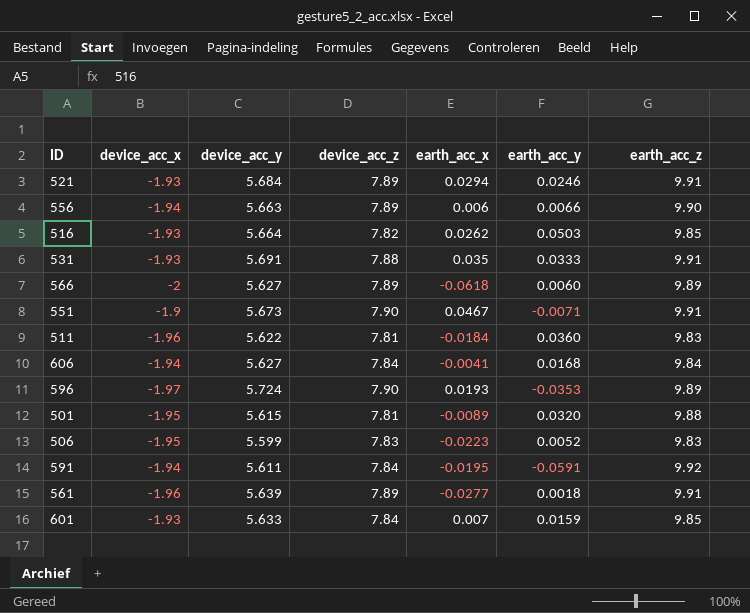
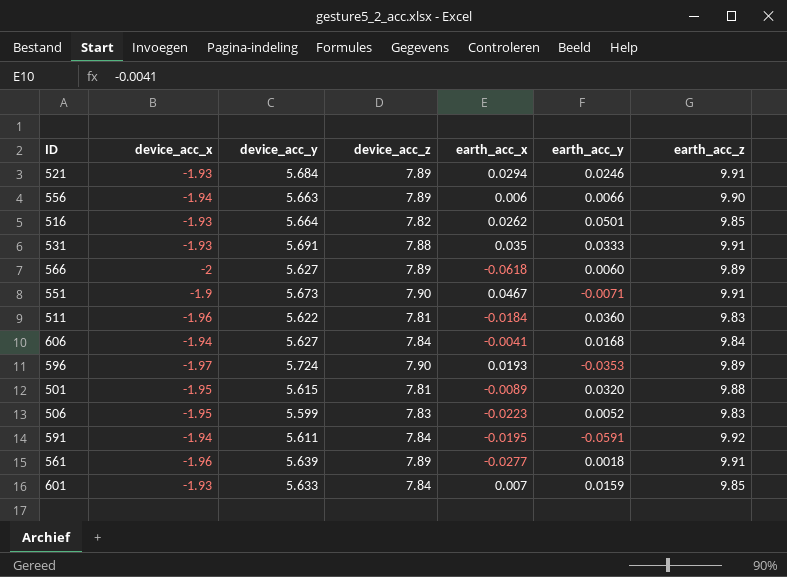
516 | earth_acc_y: 0.0503 -> 0.0501

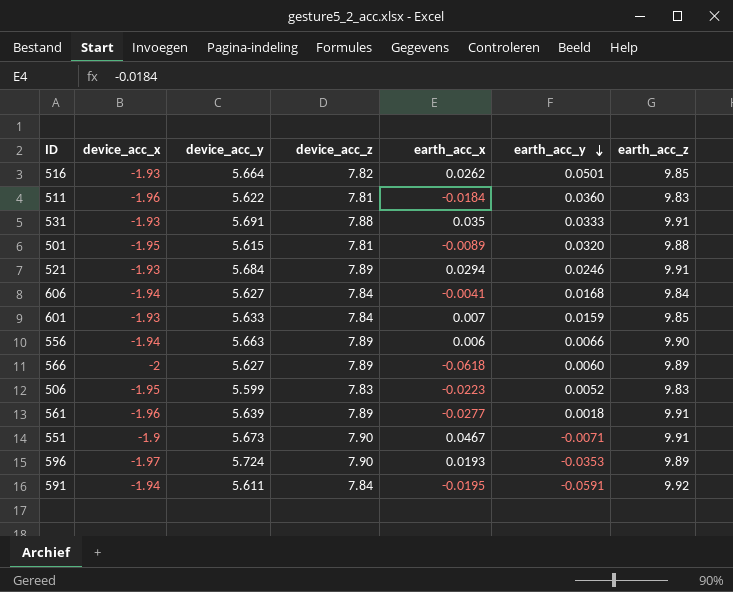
row order: none -> earth_acc_y descending

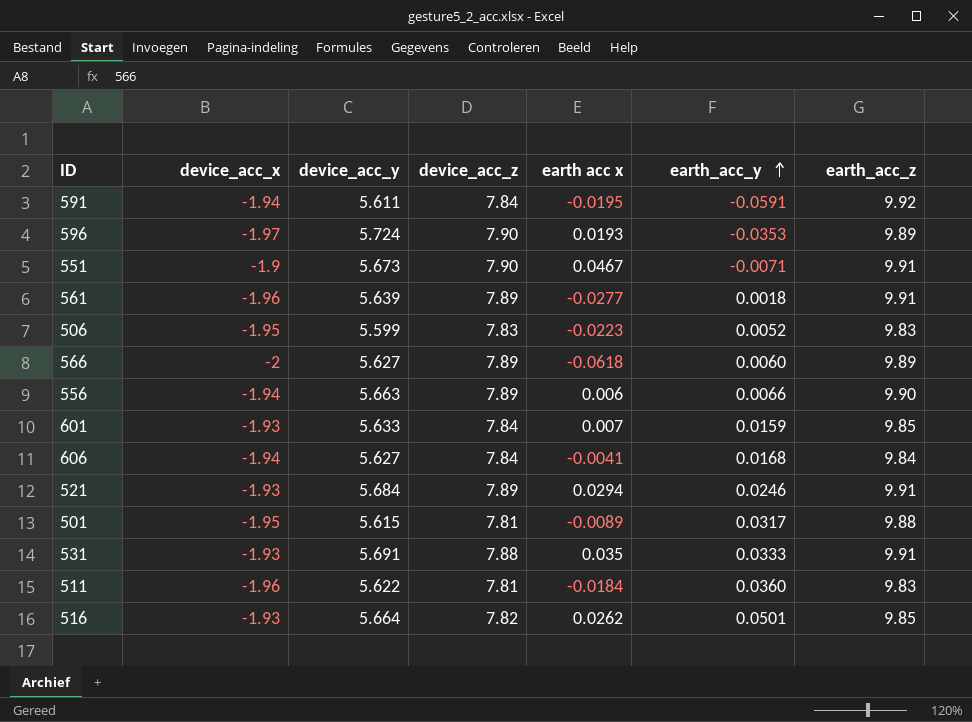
row order: earth_acc_y descending -> earth_acc_y ascending
column name: earth_acc_x -> earth acc x
501 | earth_acc_y: 0.0320 -> 0.0317

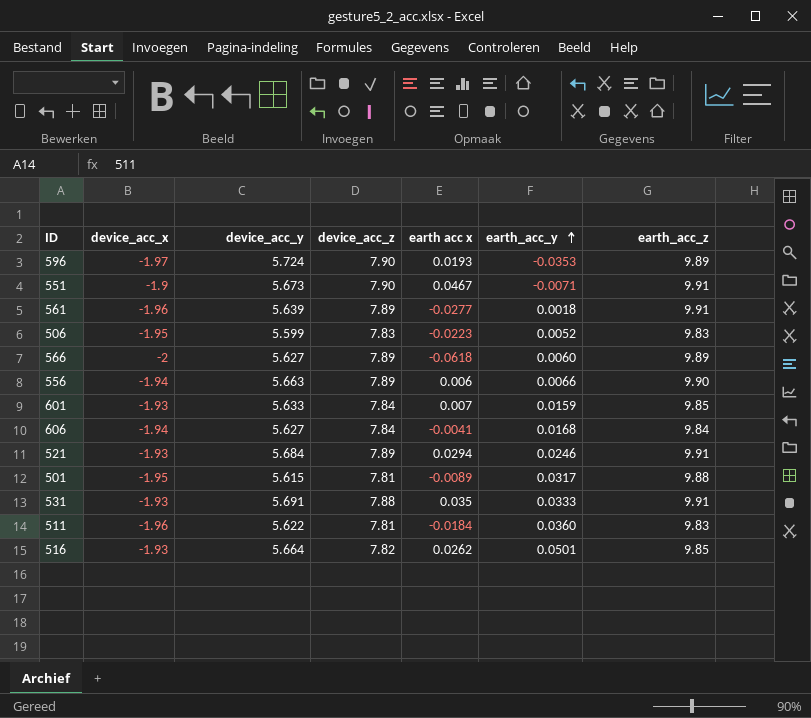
row 591: -1.94 | 5.611 | 7.84 | -0.0195 | -0.0591 | 9.92 -> none

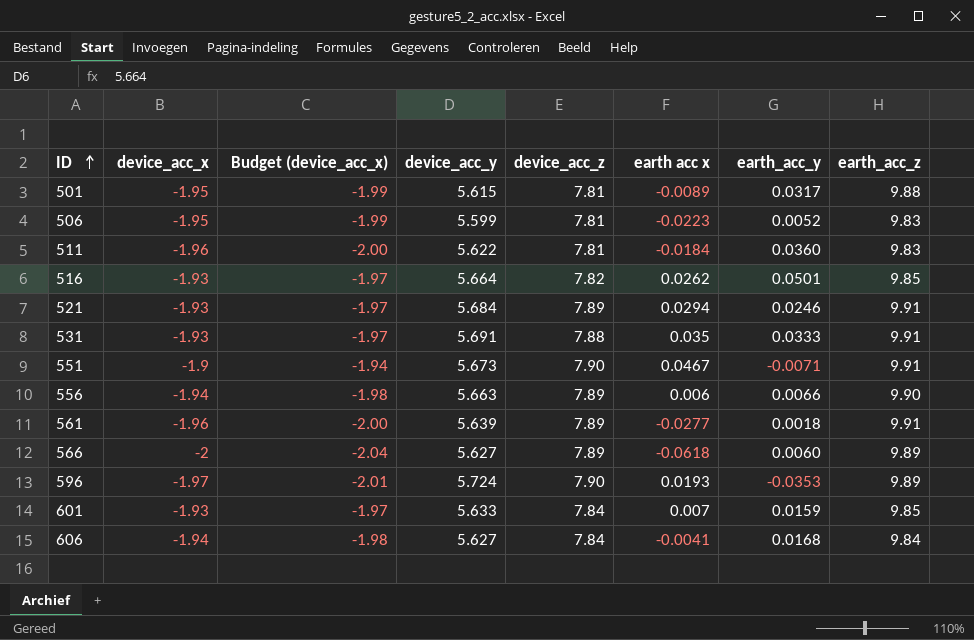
row order: earth_acc_y ascending -> ID ascending
column Budget (device_acc_x) | formula: none -> [device_acc_x] * 1.02
506 | device_acc_z: 7.83 -> 7.81

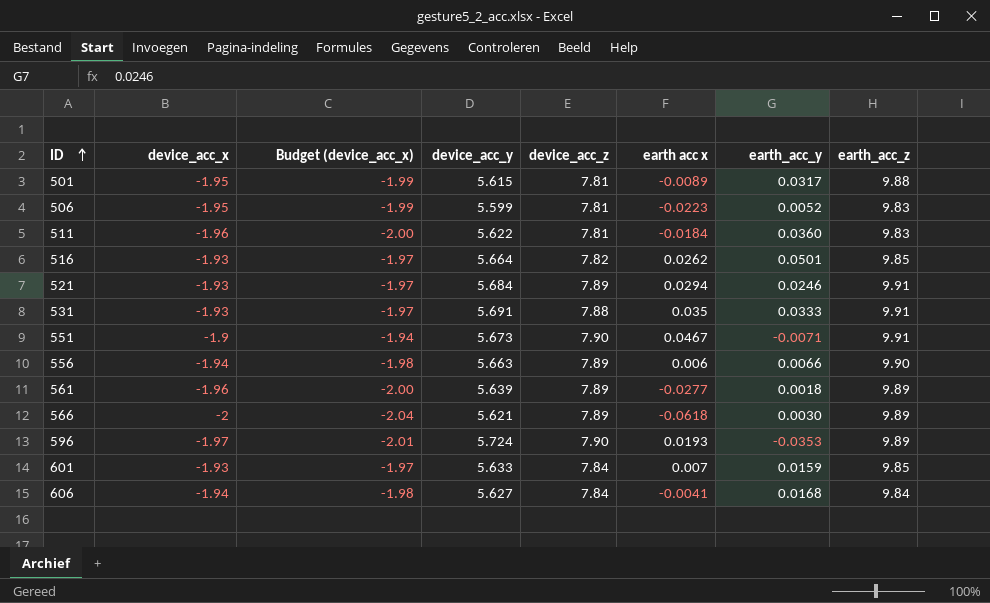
561 | earth_acc_z: 9.91 -> 9.89
566 | device_acc_y: 5.627 -> 5.621
566 | earth_acc_y: 0.0060 -> 0.0030

